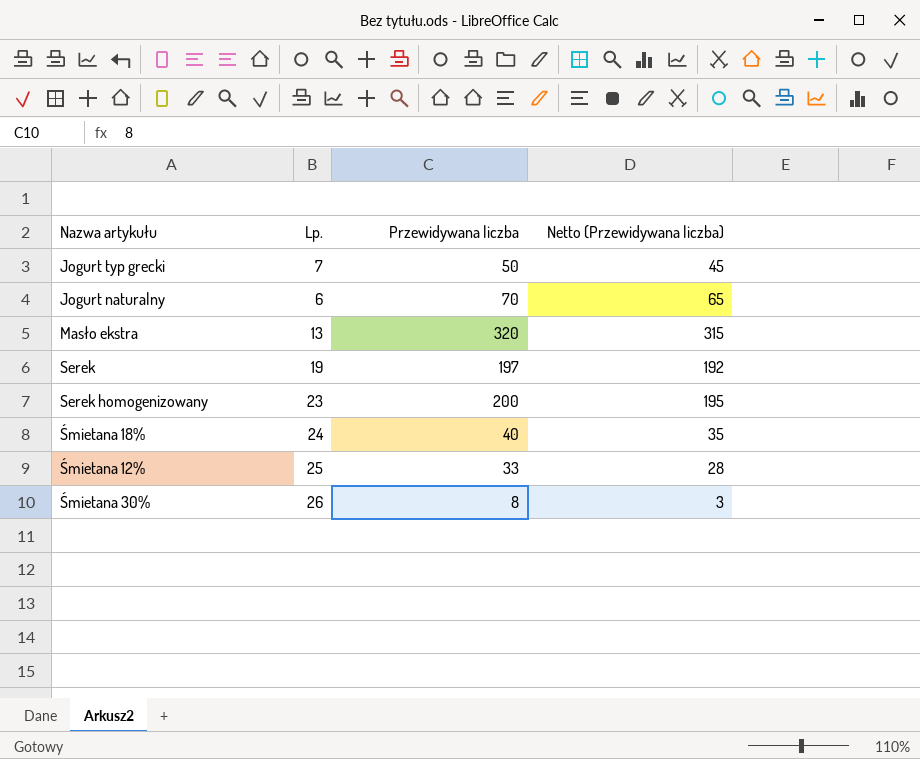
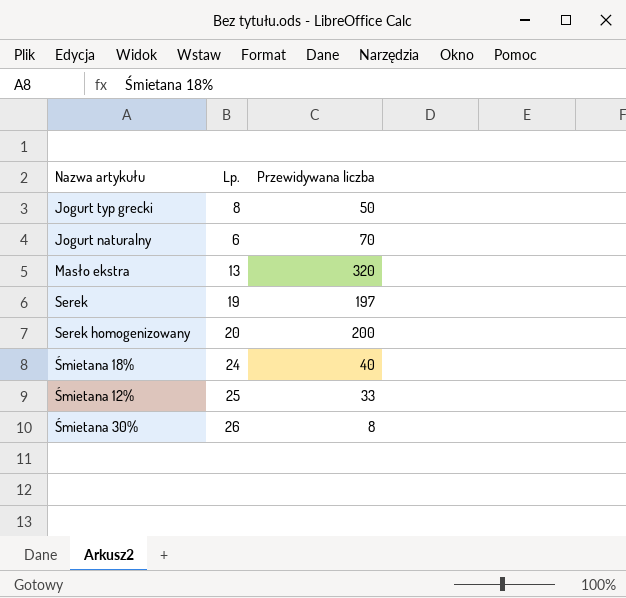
column Netto (Przewidywana liczba) | formula: [Przewidywana liczba] - 5 -> none
Jogurt typ grecki | Lp.: 7 -> 8
Serek homogenizowany | Lp.: 23 -> 20

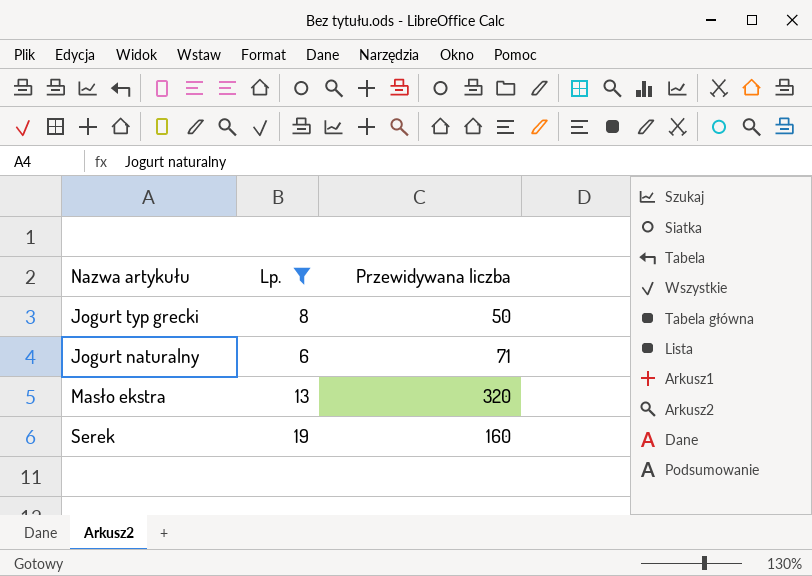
filter: none -> Lp. <= 19
Jogurt naturalny | Przewidywana liczba: 70 -> 71
Serek | Przewidywana liczba: 197 -> 160

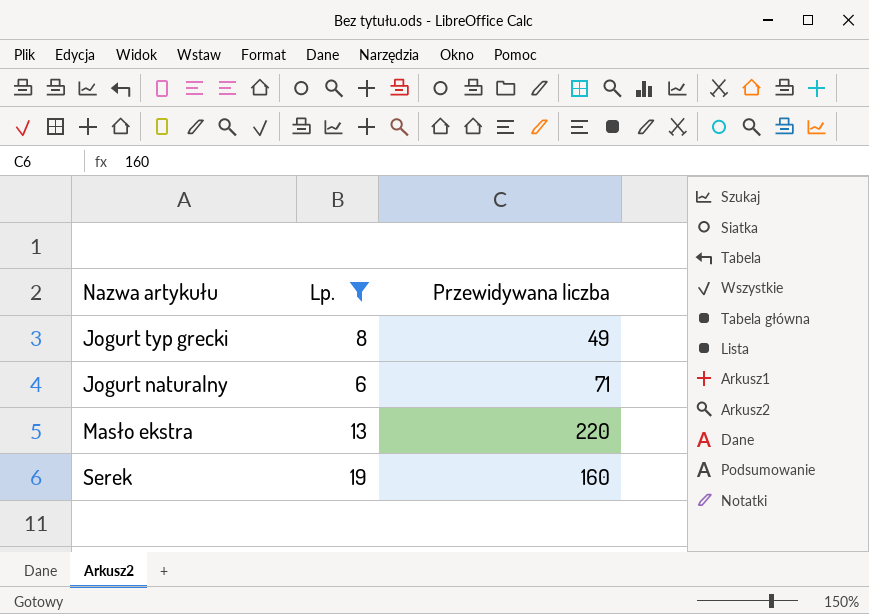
Jogurt typ grecki | Przewidywana liczba: 50 -> 49
Masło ekstra | Przewidywana liczba: 320 -> 220

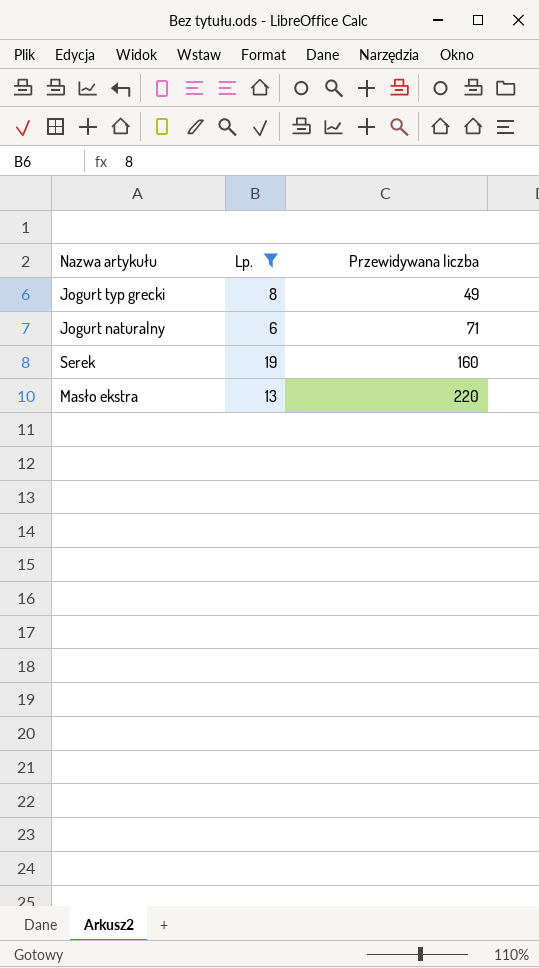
row order: none -> Przewidywana liczba ascending

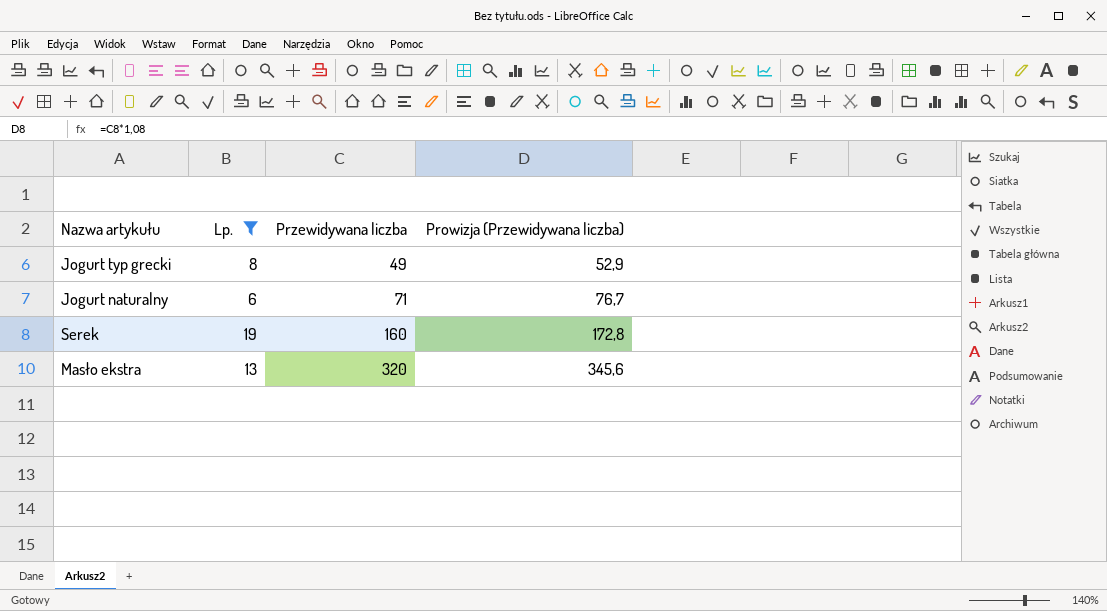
column Prowizja (Przewidywana liczba) | formula: none -> [Przewidywana liczba] * 1,08
Masło ekstra | Przewidywana liczba: 220 -> 320

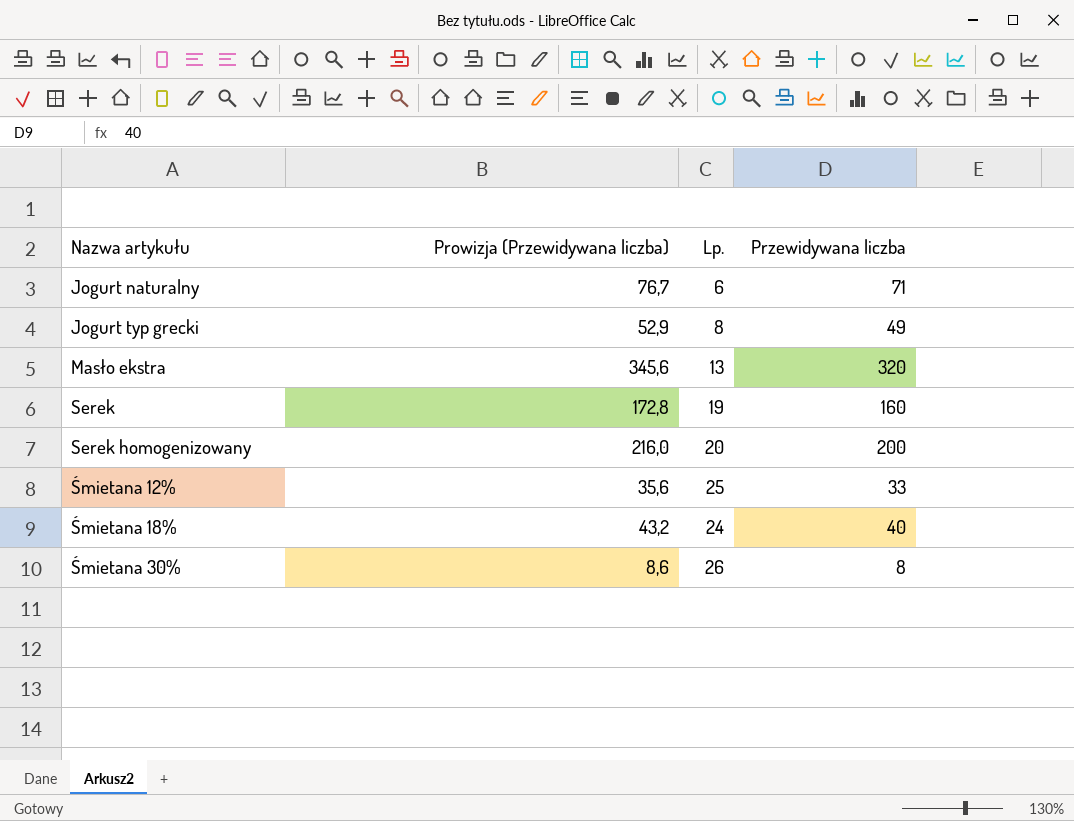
filter: Lp. <= 19 -> none
row order: Przewidywana liczba ascending -> Nazwa artykułu ascending
column Prowizja (Przewidywana liczba) | position: 4 -> 2

